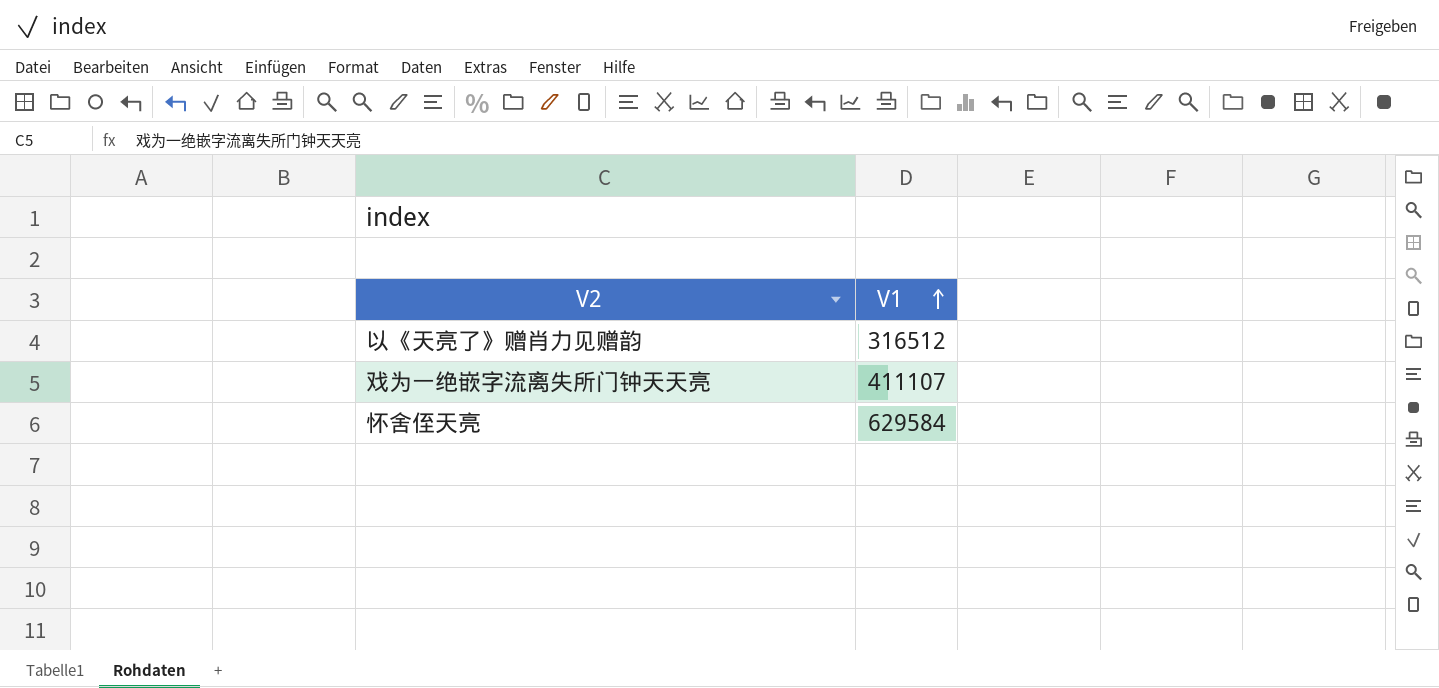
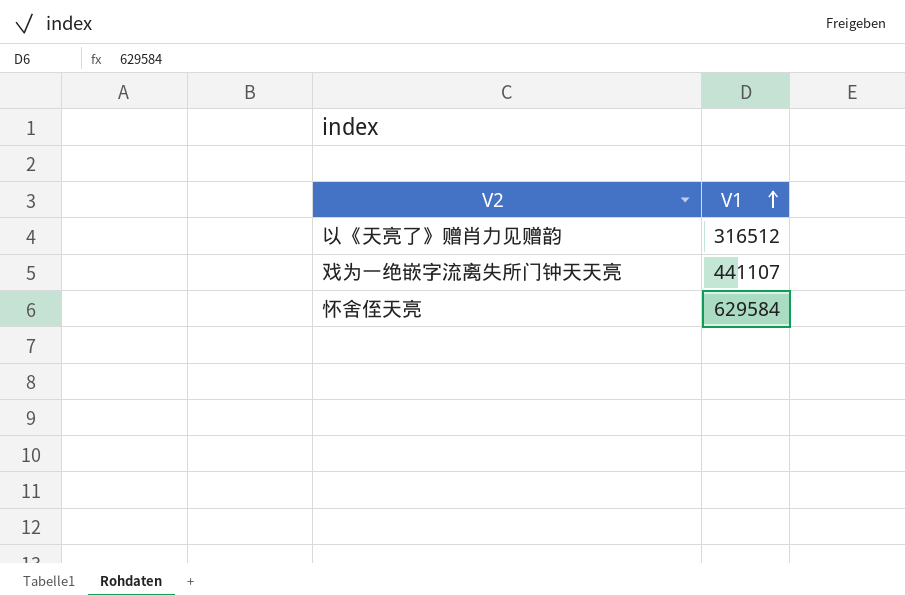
戏为一绝嵌字流离失所门钟天天亮 | V1: 411107 -> 441107

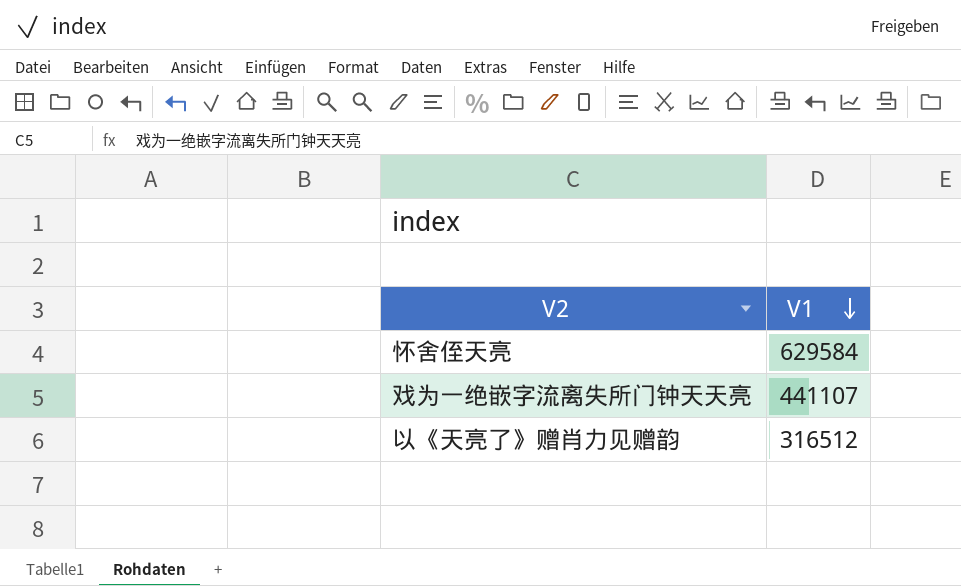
row order: V1 ascending -> V1 descending

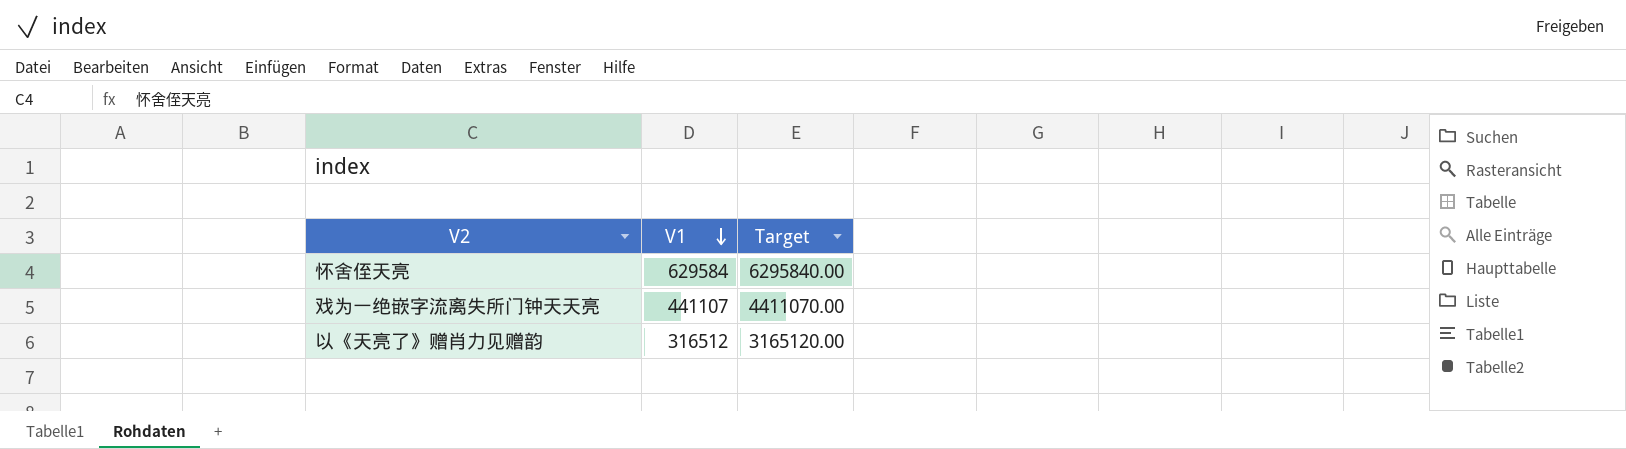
column Target | formula: none -> [V1] * 10

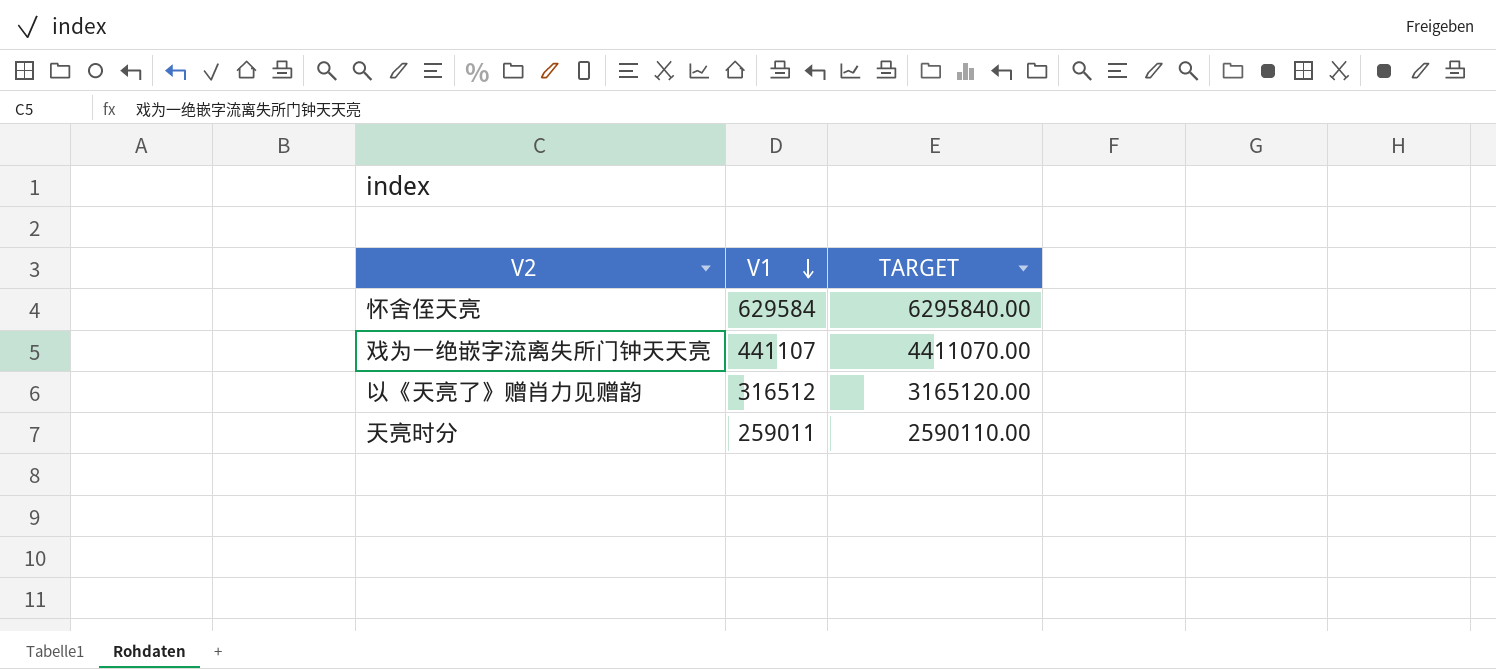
column name: Target -> TARGET
row 天亮时分: none -> 259011 | 2590110.00

